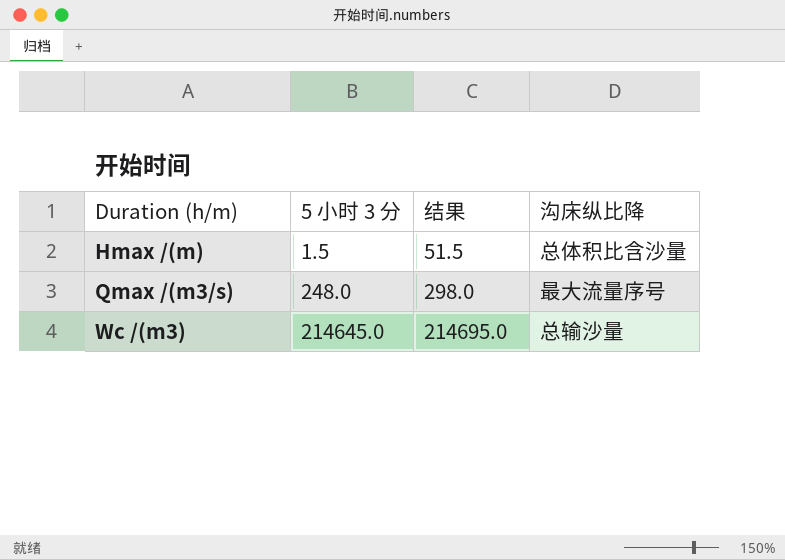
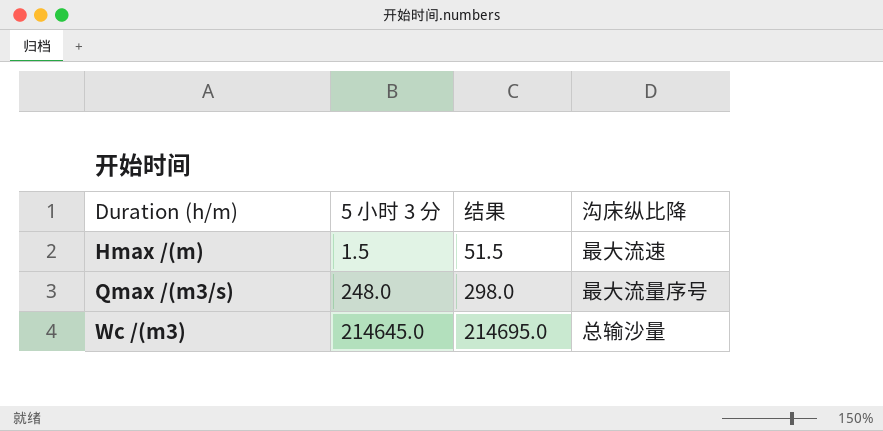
Hmax /(m) | 沟床纵比降: 总体积比含沙量 -> 最大流速

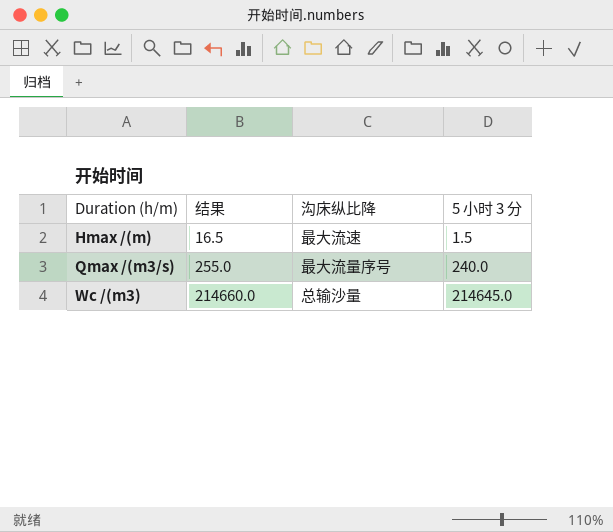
column 结果 | formula: [5 小时 3 分] + 50 -> [5 小时 3 分] + 15
column 5 小时 3 分 | position: 2 -> 4
Qmax /(m3/s) | 5 小时 3 分: 248.0 -> 240.0

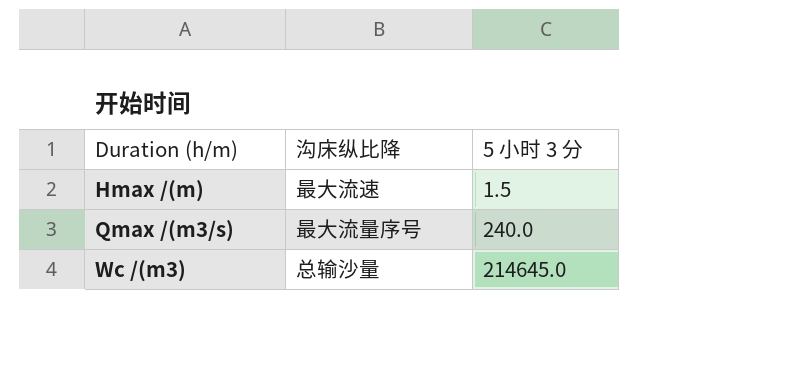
column 结果 | formula: [5 小时 3 分] + 15 -> none

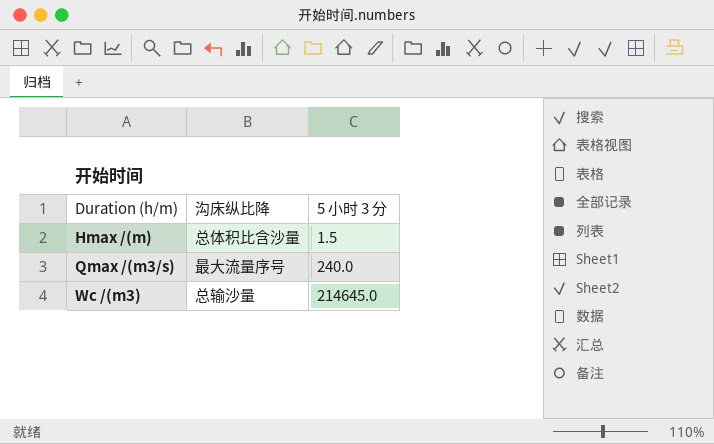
Hmax /(m) | 沟床纵比降: 最大流速 -> 总体积比含沙量

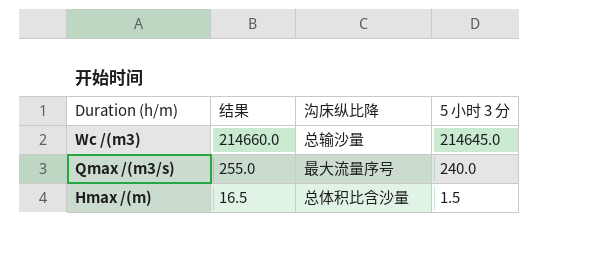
row order: Duration (h/m) ascending -> Duration (h/m) descending
column 结果 | formula: none -> [5 小时 3 分] + 15

